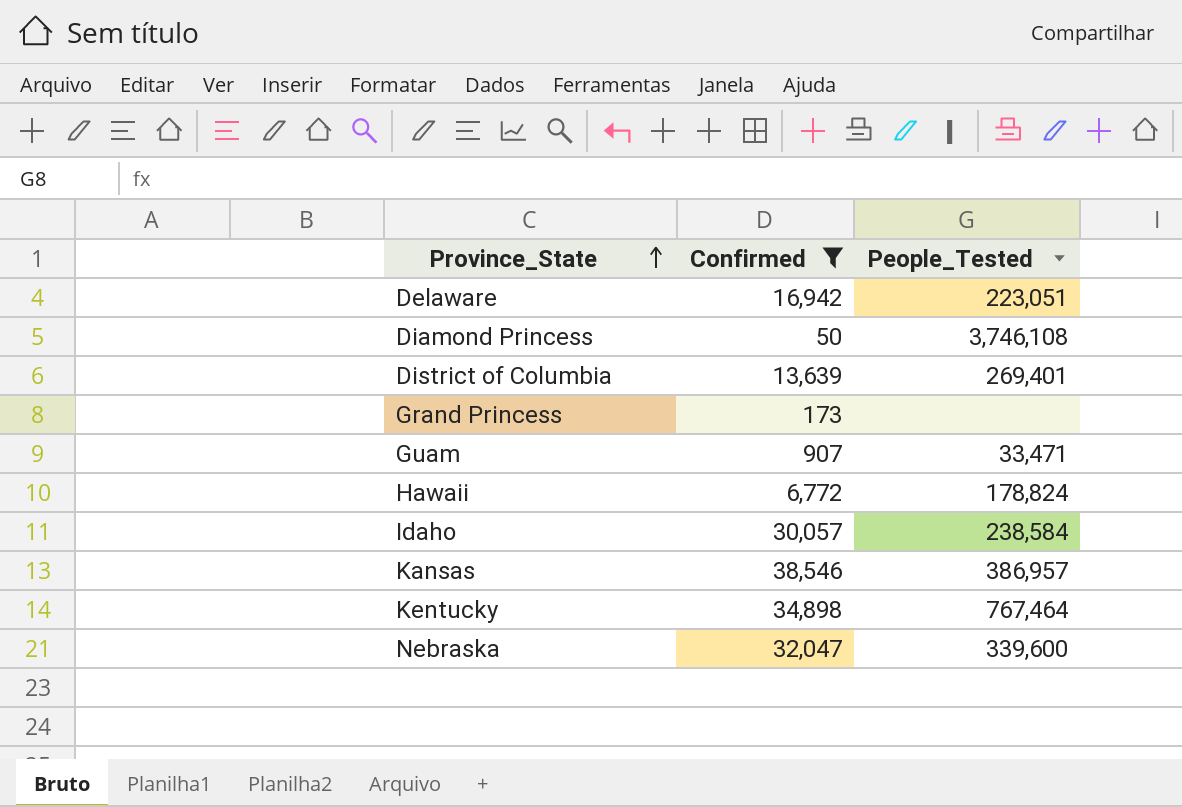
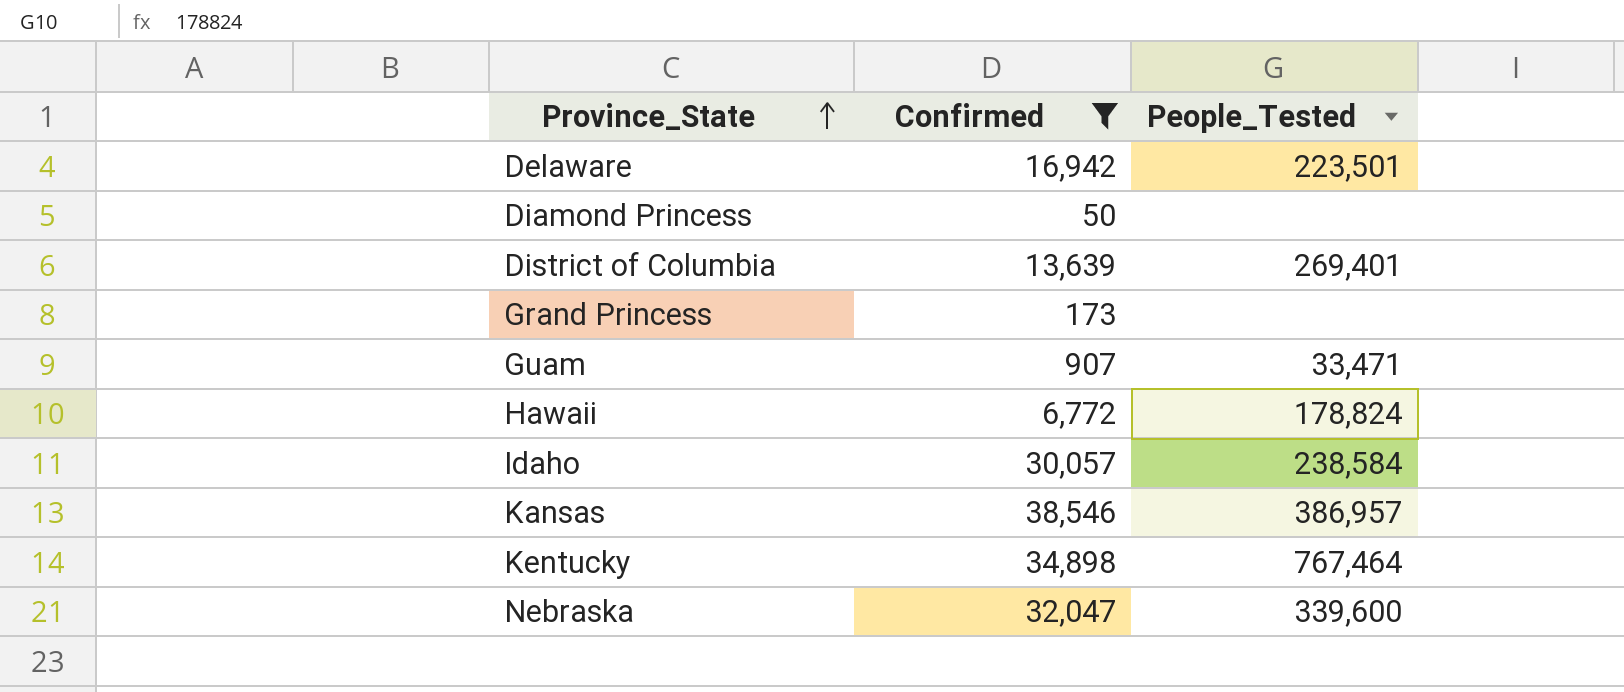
Delaware | People_Tested: 223,051 -> 223,501
Diamond Princess | People_Tested: 3,746,108 -> none

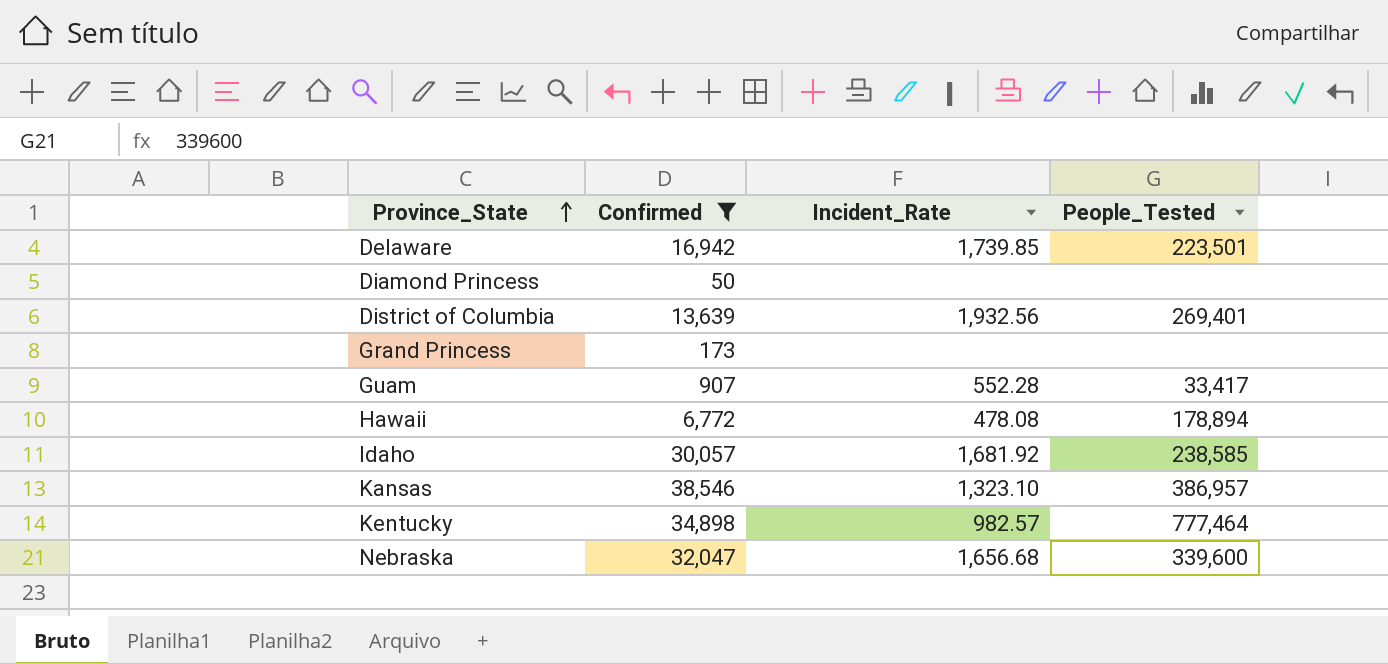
column Incident_Rate | position: none -> 3
Guam | People_Tested: 33,471 -> 33,417
Hawaii | People_Tested: 178,824 -> 178,894
Idaho | People_Tested: 238,584 -> 238,585
Kentucky | People_Tested: 767,464 -> 777,464

